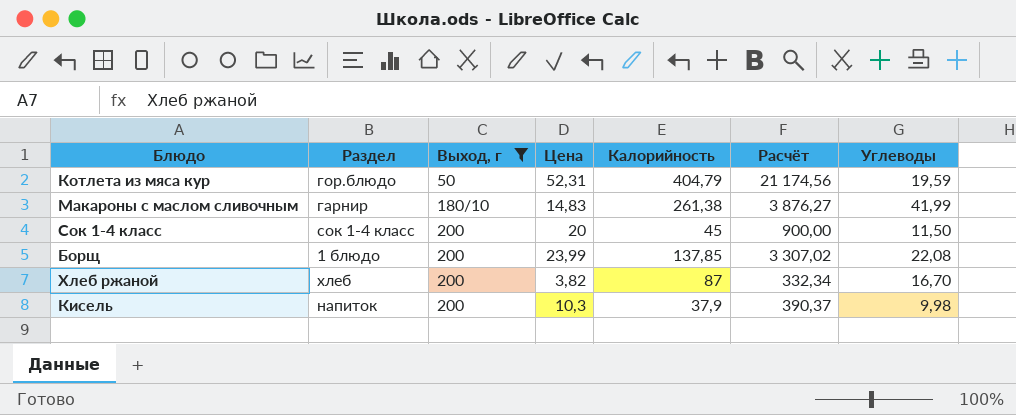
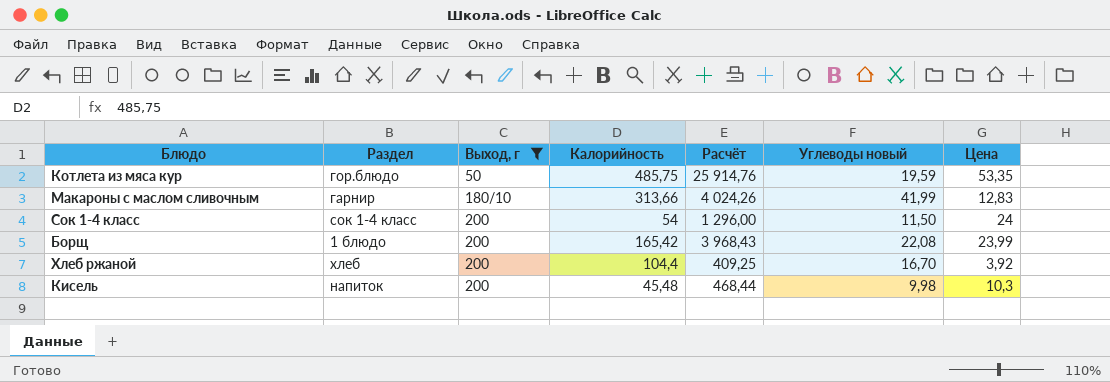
column name: Углеводы -> Углеводы новый
column Цена | position: 4 -> 7
Котлета из мяса кур | Калорийность: 404,79 -> 485,75
Котлета из мяса кур | Расчёт: 21 174,56 -> 25 914,76
Котлета из мяса кур | Цена: 52,31 -> 53,35
Макароны с маслом сливочным | Калорийность: 261,38 -> 313,66
Макароны с маслом сливочным | Расчёт: 3 876,27 -> 4 024,26
Макароны с маслом сливочным | Цена: 14,83 -> 12,83
Сок 1-4 класс | Калорийность: 45 -> 54
Сок 1-4 класс | Расчёт: 900,00 -> 1 296,00
Сок 1-4 класс | Цена: 20 -> 24
Борщ | Калорийность: 137,85 -> 165,42
Борщ | Расчёт: 3 307,02 -> 3 968,43
Хлеб ржаной | Калорийность: 87 -> 104,4
Хлеб ржаной | Расчёт: 332,34 -> 409,25
Хлеб ржаной | Цена: 3,82 -> 3,92
Кисель | Калорийность: 37,9 -> 45,48
Кисель | Расчёт: 390,37 -> 468,44

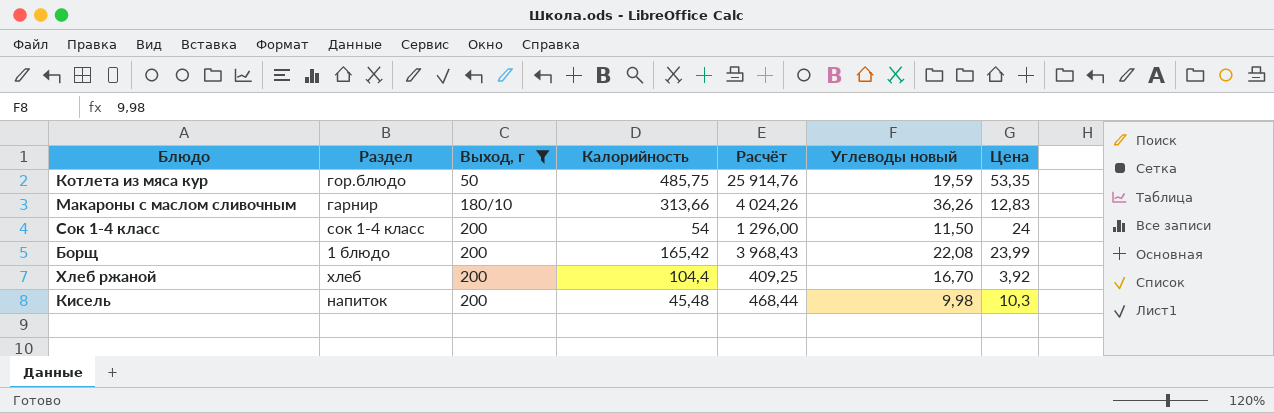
Макароны с маслом сливочным | Углеводы новый: 41,99 -> 36,26

